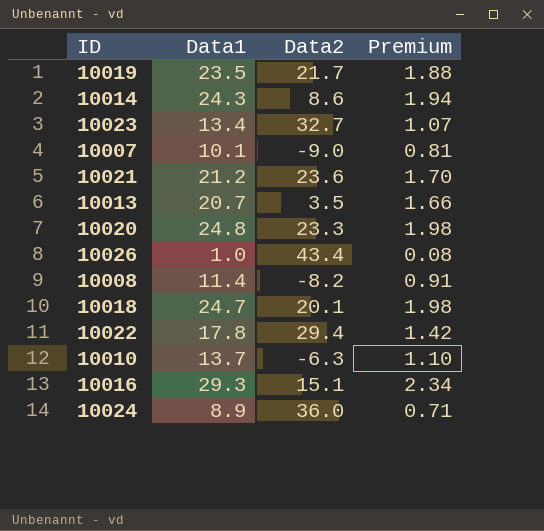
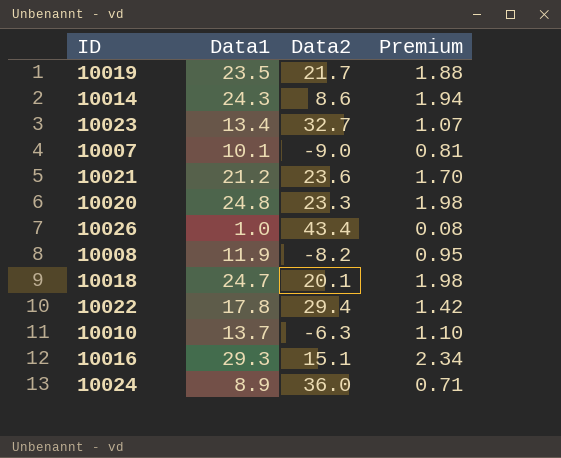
row 10013: 20.7 | 3.5 | 1.66 -> none
10008 | Data1: 11.4 -> 11.9
10008 | Premium: 0.91 -> 0.95

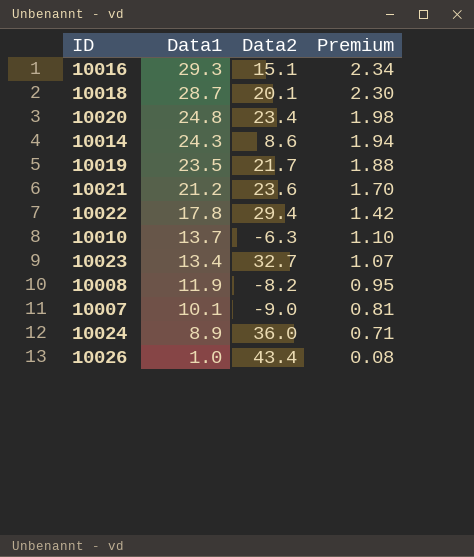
row order: none -> Data1 descending
10018 | Data1: 24.7 -> 28.7
10018 | Premium: 1.98 -> 2.30
10020 | Data2: 23.3 -> 23.4

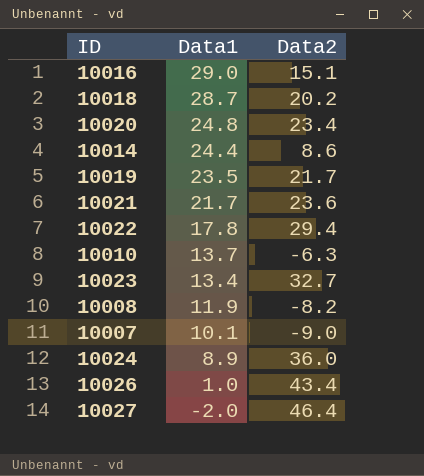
column Premium | formula: [Data1] * 0.08 -> none
10016 | Data1: 29.3 -> 29.0
10018 | Data2: 20.1 -> 20.2
10014 | Data1: 24.3 -> 24.4
10021 | Data1: 21.2 -> 21.7
row 10027: none -> -2.0 | 46.4

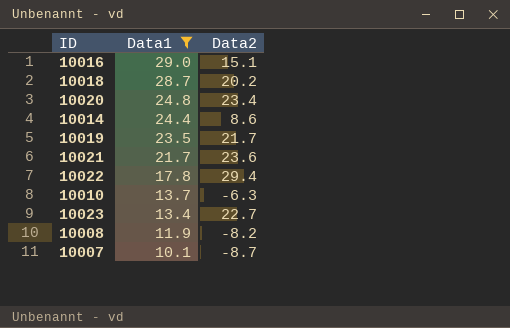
filter: none -> Data1 >= 10.1
10023 | Data2: 32.7 -> 22.7
10007 | Data2: -9.0 -> -8.7

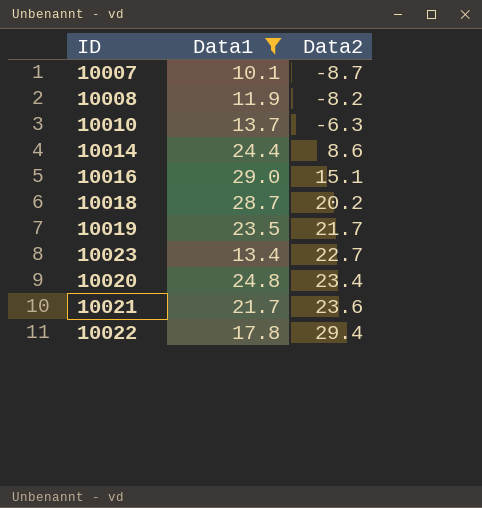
row order: Data1 descending -> Data2 ascending

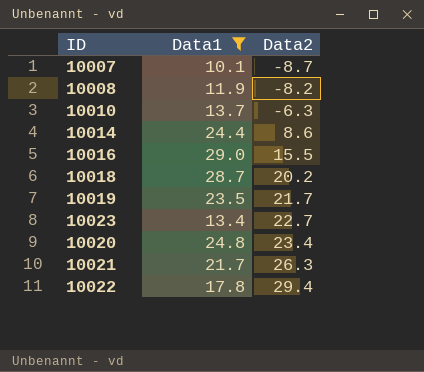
10016 | Data2: 15.1 -> 15.5
10021 | Data2: 23.6 -> 26.3

